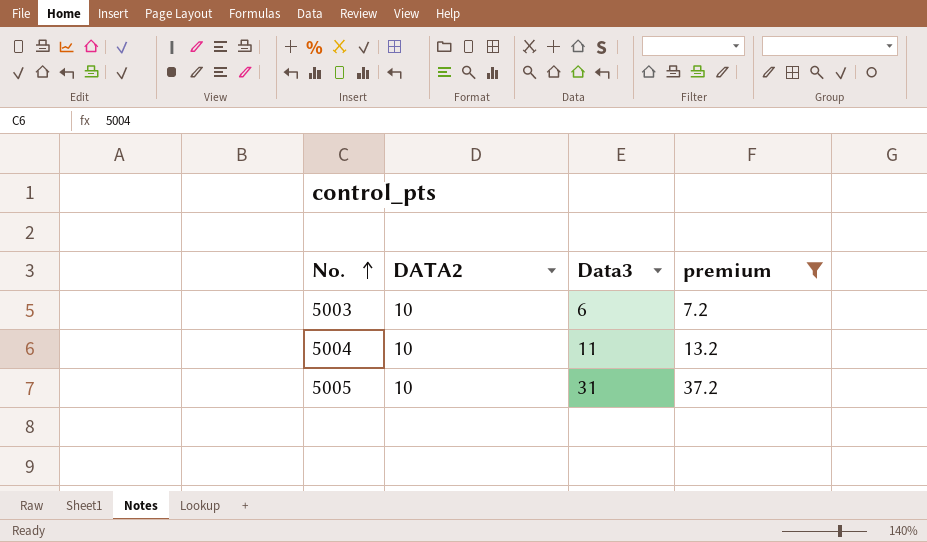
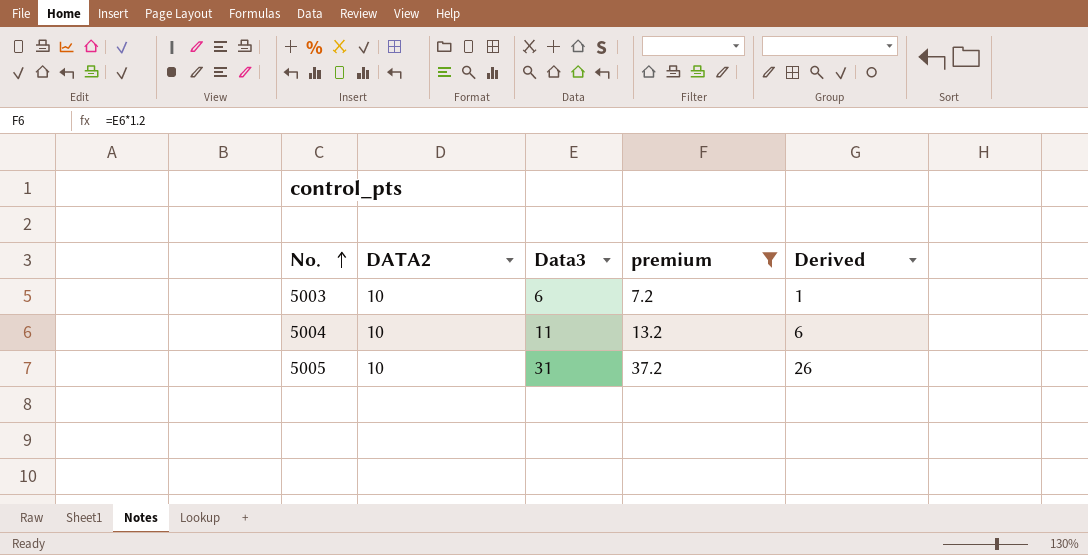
column Derived | formula: none -> [Data3] - 5

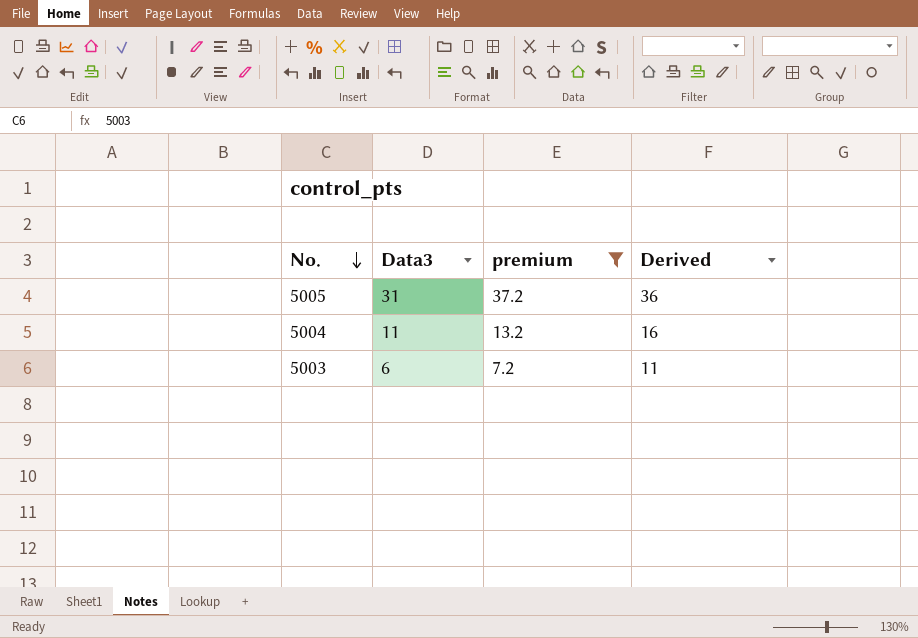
row order: No. ascending -> No. descending
column DATA2 | position: 2 -> none
column Derived | formula: [Data3] - 5 -> [Data3] + 5

